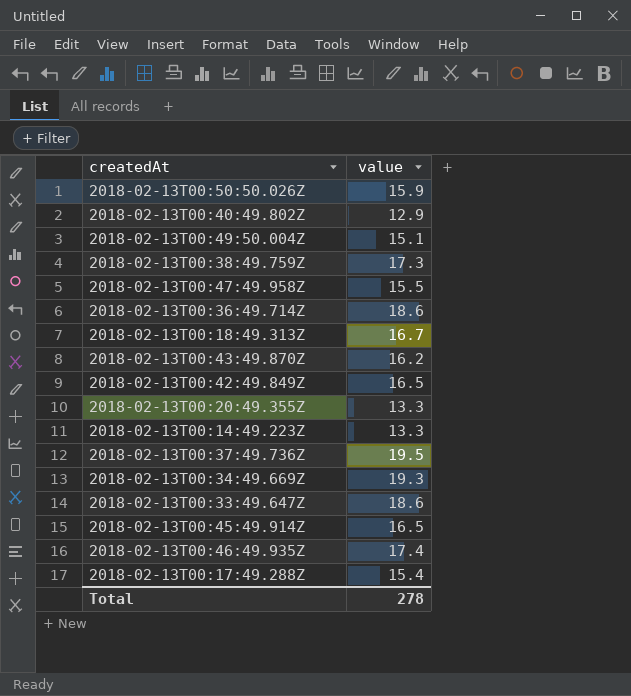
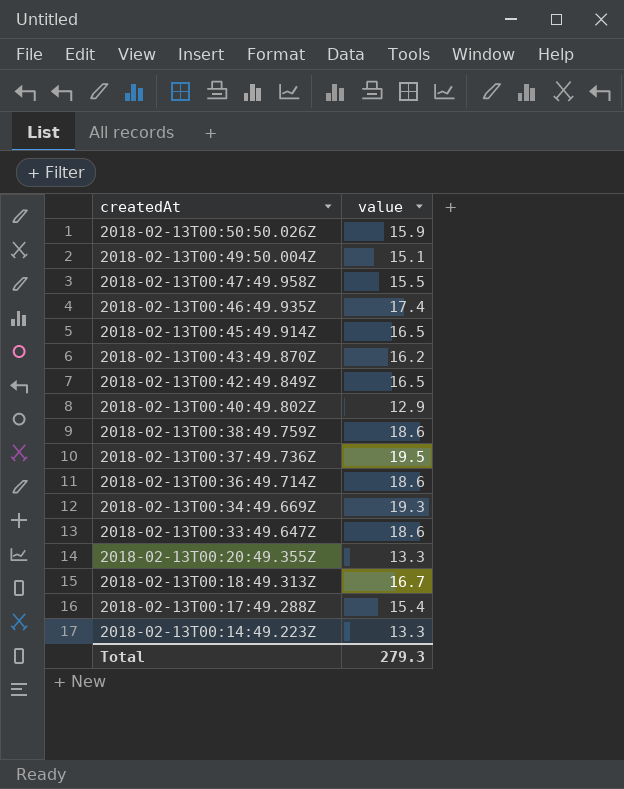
row order: none -> createdAt descending
2018-02-13T00:38:49.759Z | value: 17.3 -> 18.6
Total | value: 278 -> 279.3

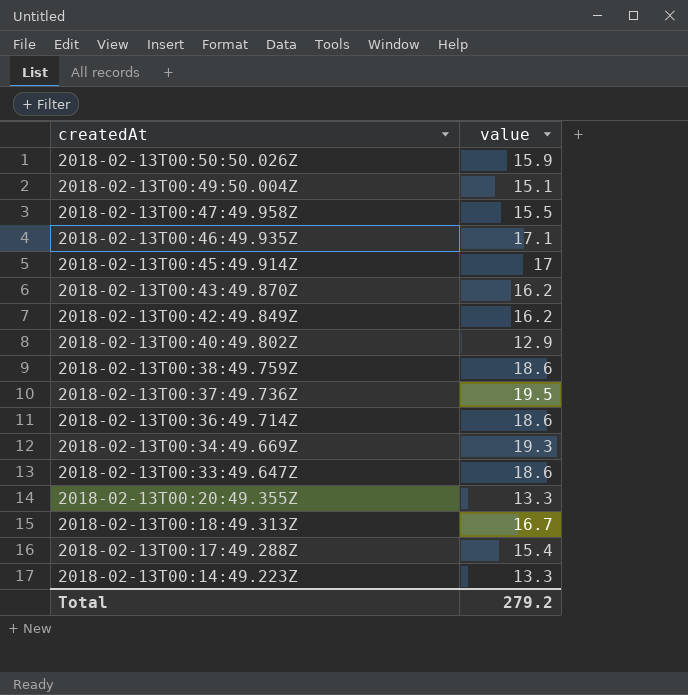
2018-02-13T00:46:49.935Z | value: 17.4 -> 17.1
2018-02-13T00:45:49.914Z | value: 16.5 -> 17
2018-02-13T00:42:49.849Z | value: 16.5 -> 16.2
Total | value: 279.3 -> 279.2

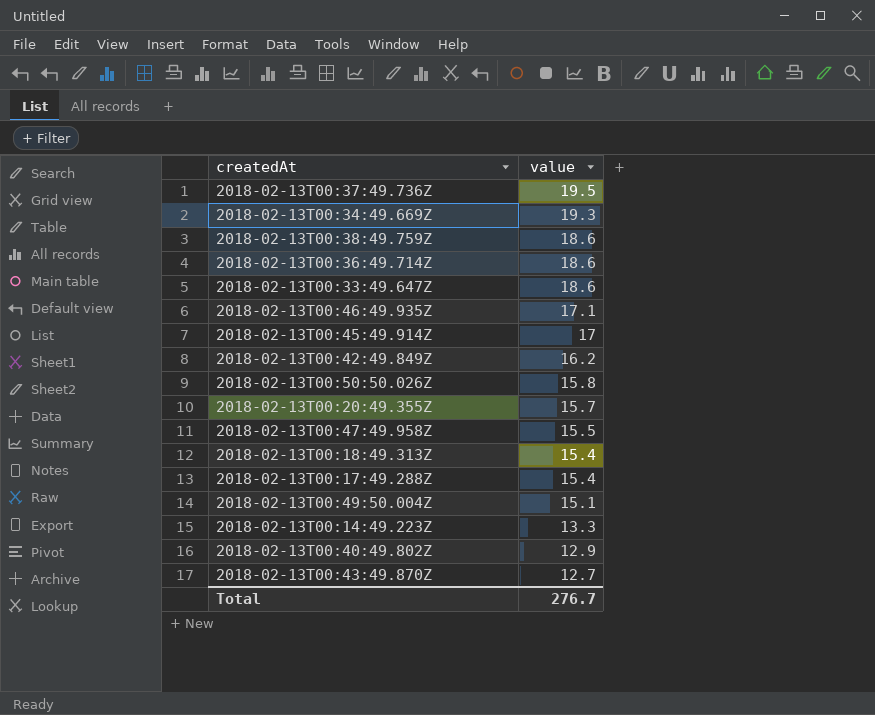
row order: createdAt descending -> value descending
2018-02-13T00:50:50.026Z | value: 15.9 -> 15.8
2018-02-13T00:20:49.355Z | value: 13.3 -> 15.7
2018-02-13T00:18:49.313Z | value: 16.7 -> 15.4
2018-02-13T00:43:49.870Z | value: 16.2 -> 12.7
Total | value: 279.2 -> 276.7

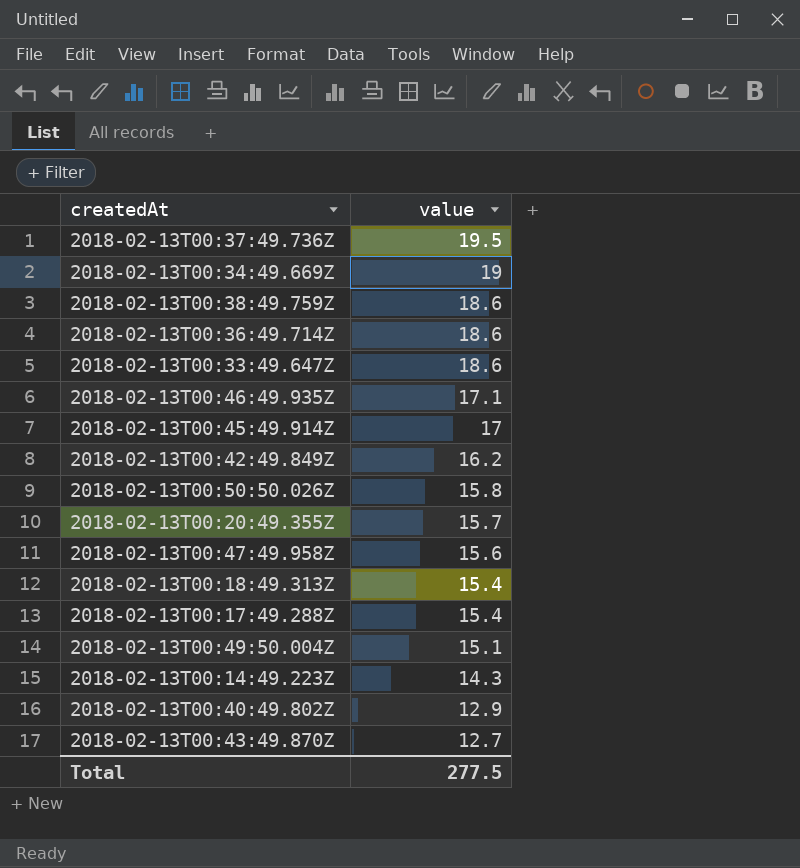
2018-02-13T00:34:49.669Z | value: 19.3 -> 19
2018-02-13T00:47:49.958Z | value: 15.5 -> 15.6
2018-02-13T00:14:49.223Z | value: 13.3 -> 14.3
Total | value: 276.7 -> 277.5

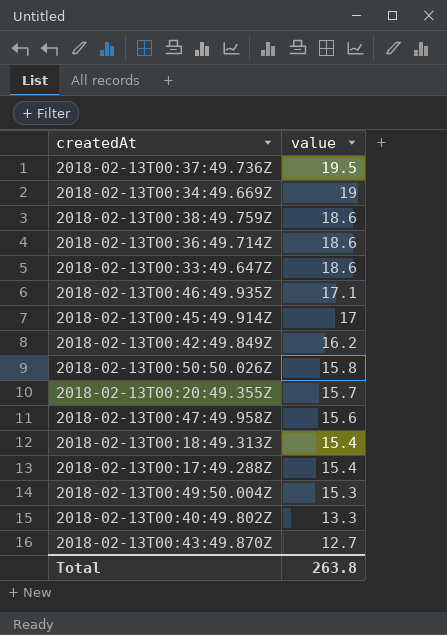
row 2018-02-13T00:14:49.223Z: 14.3 -> none
2018-02-13T00:49:50.004Z | value: 15.1 -> 15.3
2018-02-13T00:40:49.802Z | value: 12.9 -> 13.3
Total | value: 277.5 -> 263.8

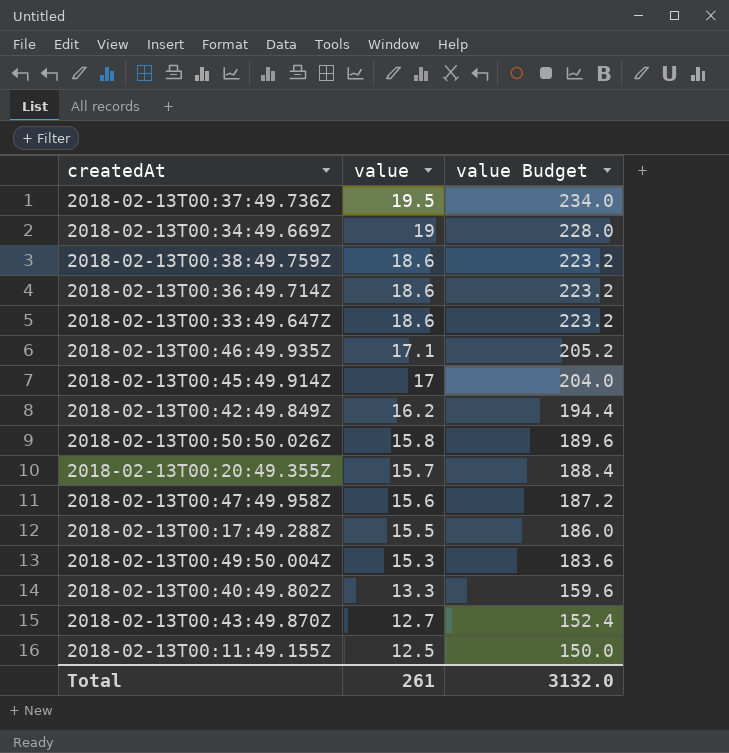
column value Budget | formula: none -> [value] * 12
row 2018-02-13T00:18:49.313Z: 15.4 -> none
2018-02-13T00:17:49.288Z | value: 15.4 -> 15.5
row 2018-02-13T00:11:49.155Z: none -> 12.5 | 150.0
Total | value: 263.8 -> 261

